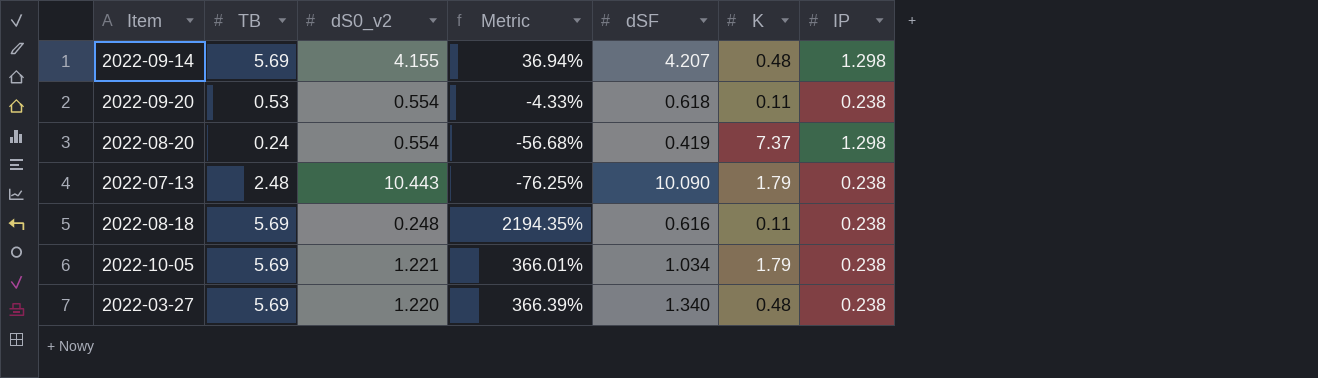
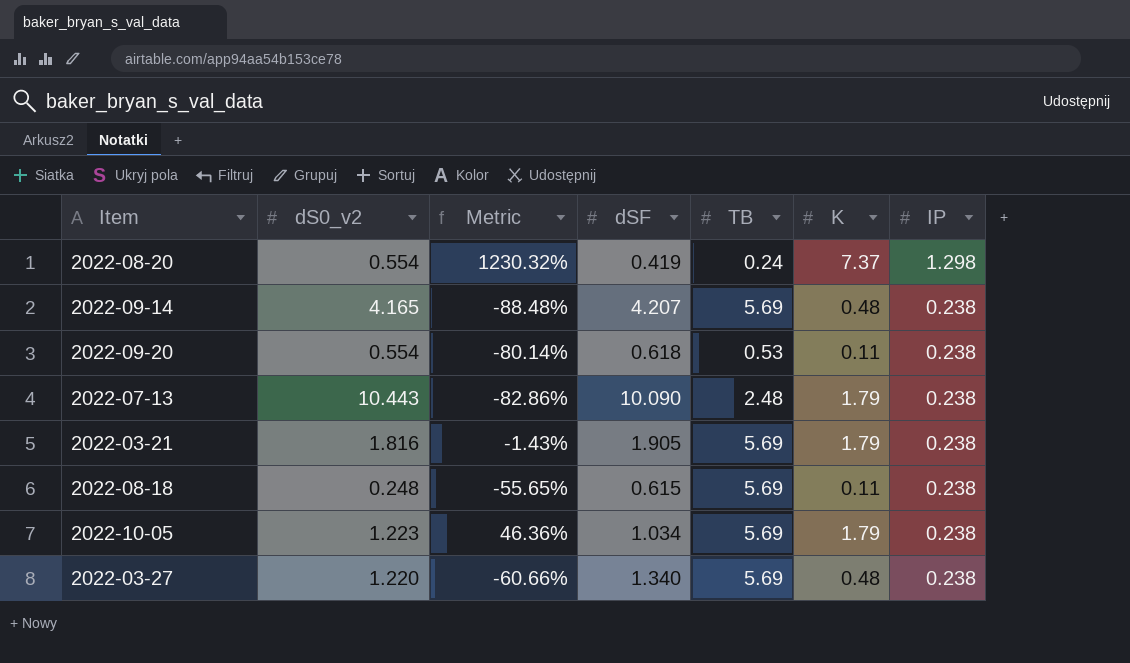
row order: none -> IP descending
column Metric | formula: ([TB] - [dS0_v2]) / [dS0_v2] -> ([K] - [dS0_v2]) / [dS0_v2]
column TB | position: 2 -> 5
2022-09-14 | dS0_v2: 4.155 -> 4.165
2022-09-14 | IP: 1.298 -> 0.238
row 2022-03-21: none -> 1.816 | -1.43% | 1.905 | 5.69 | 1.79 | 0.238
2022-08-18 | dSF: 0.616 -> 0.615
2022-10-05 | dS0_v2: 1.221 -> 1.223

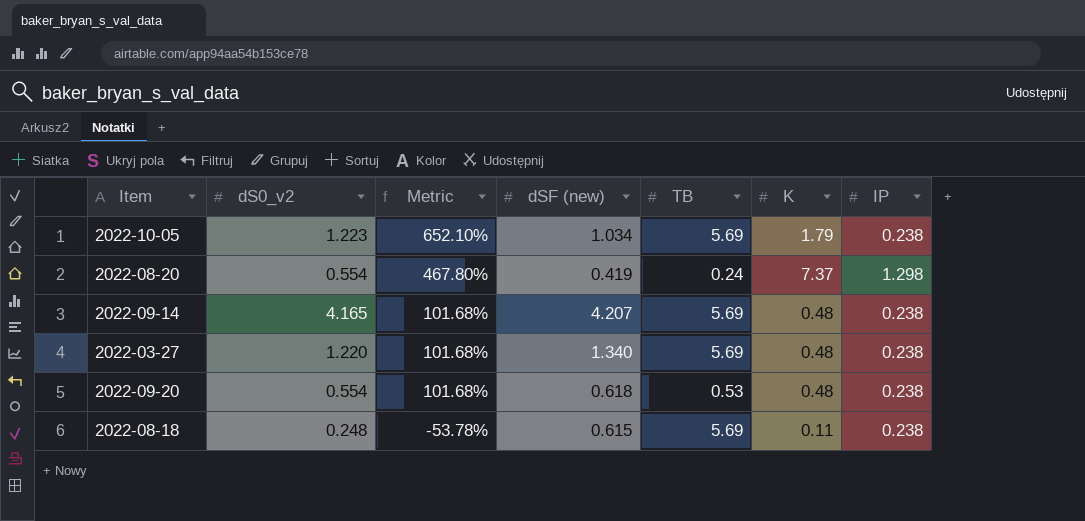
row order: IP descending -> Metric descending
column Metric | formula: ([K] - [dS0_v2]) / [dS0_v2] -> ([K] - [IP]) / [IP]
column name: dSF -> dSF (new)
row 2022-07-13: 10.443 | -82.86% | 10.090 | 2.48 | 1.79 | 0.238 -> none
row 2022-03-21: 1.816 | -1.43% | 1.905 | 5.69 | 1.79 | 0.238 -> none
2022-09-20 | K: 0.11 -> 0.48

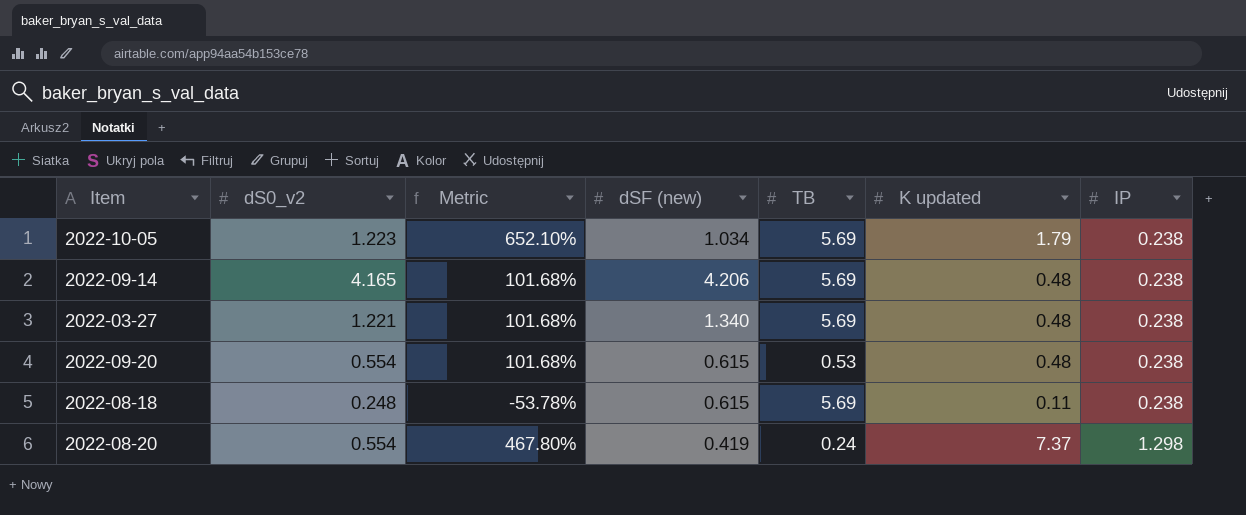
row order: Metric descending -> IP ascending
column name: K -> K updated
2022-09-14 | dSF (new): 4.207 -> 4.206
2022-03-27 | dS0_v2: 1.220 -> 1.221
2022-09-20 | dSF (new): 0.618 -> 0.615

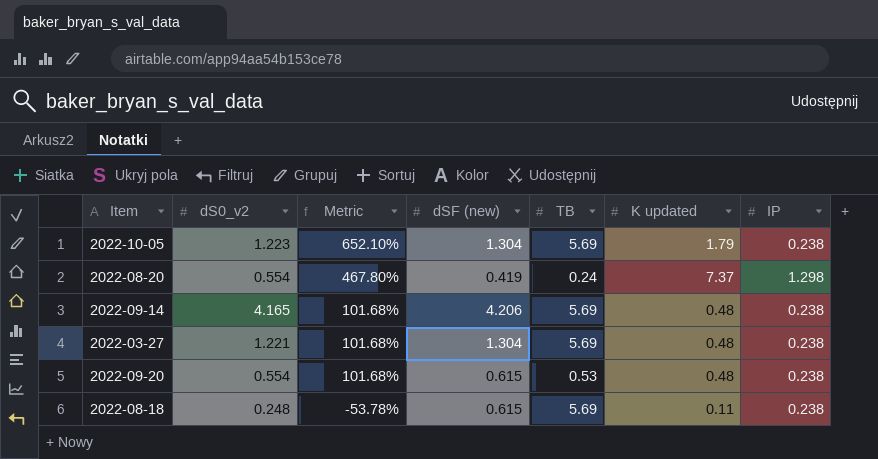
row order: IP ascending -> Metric descending
2022-10-05 | dSF (new): 1.034 -> 1.304
2022-03-27 | dSF (new): 1.340 -> 1.304

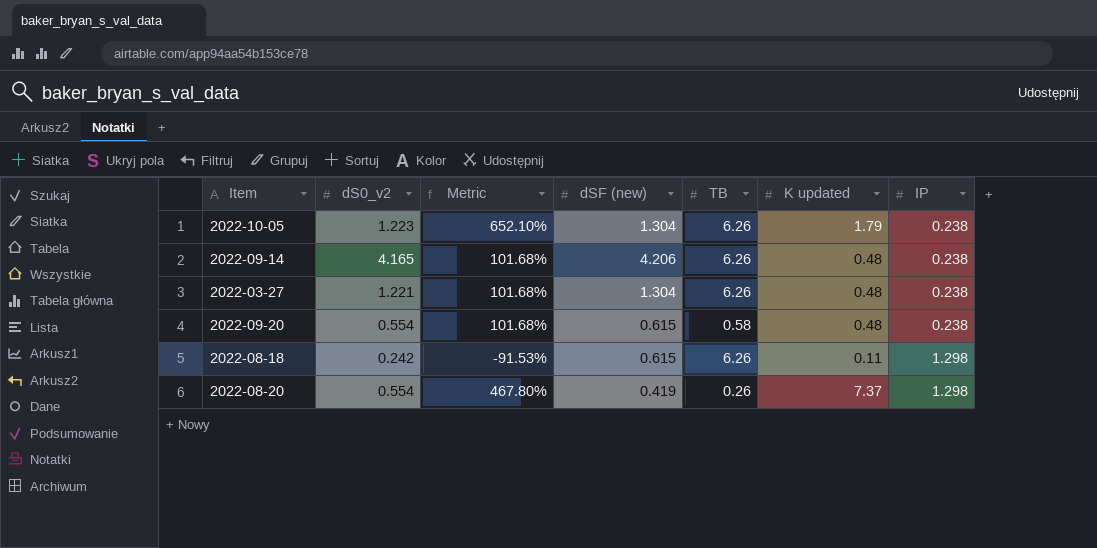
row order: Metric descending -> IP ascending
2022-10-05 | TB: 5.69 -> 6.26
2022-09-14 | TB: 5.69 -> 6.26
2022-03-27 | TB: 5.69 -> 6.26
2022-09-20 | TB: 0.53 -> 0.58
2022-08-18 | dS0_v2: 0.248 -> 0.242
2022-08-18 | Metric: -53.78% -> -91.53%
2022-08-18 | TB: 5.69 -> 6.26
2022-08-18 | IP: 0.238 -> 1.298
2022-08-20 | TB: 0.24 -> 0.26

